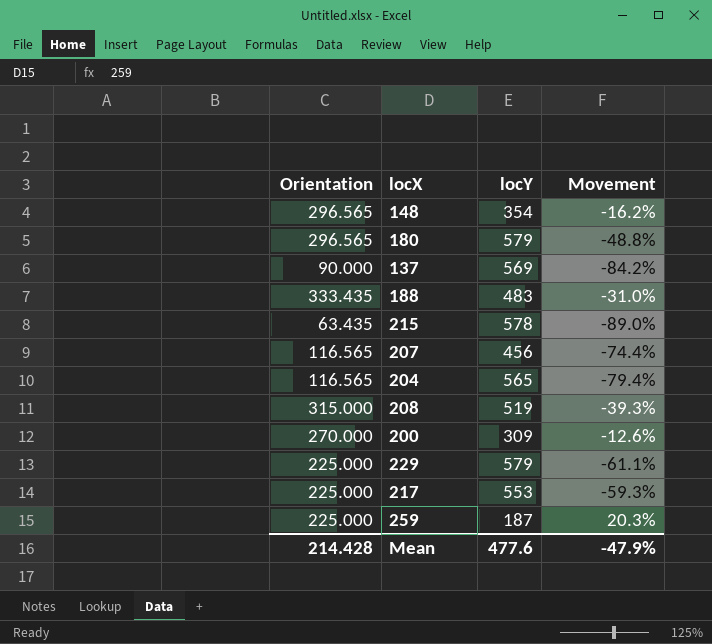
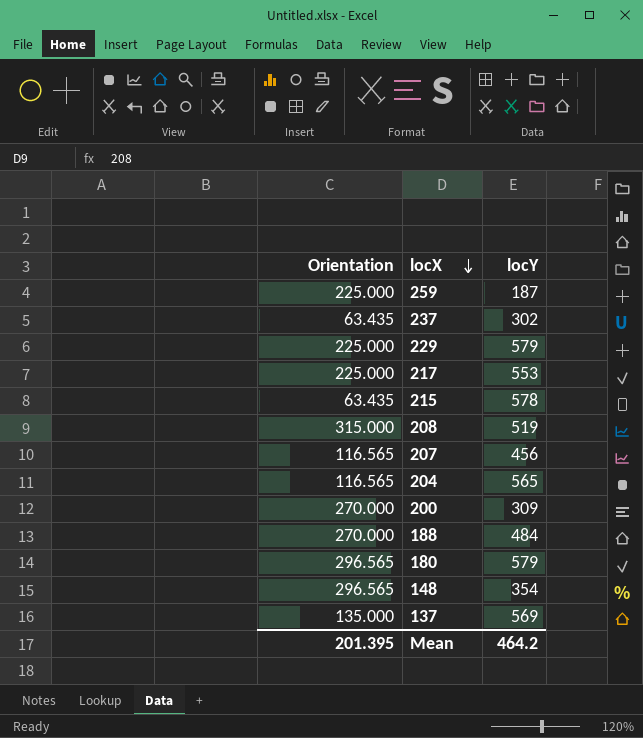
row order: none -> locX descending
column Movement | formula: ([Orientation] - [locY]) / [locY] -> none
row 237: none -> 63.435 | 302
188 | Orientation: 333.435 -> 270.000
188 | locY: 483 -> 484
137 | Orientation: 90.000 -> 135.000
Mean | Orientation: 214.428 -> 201.395
Mean | locY: 477.6 -> 464.2

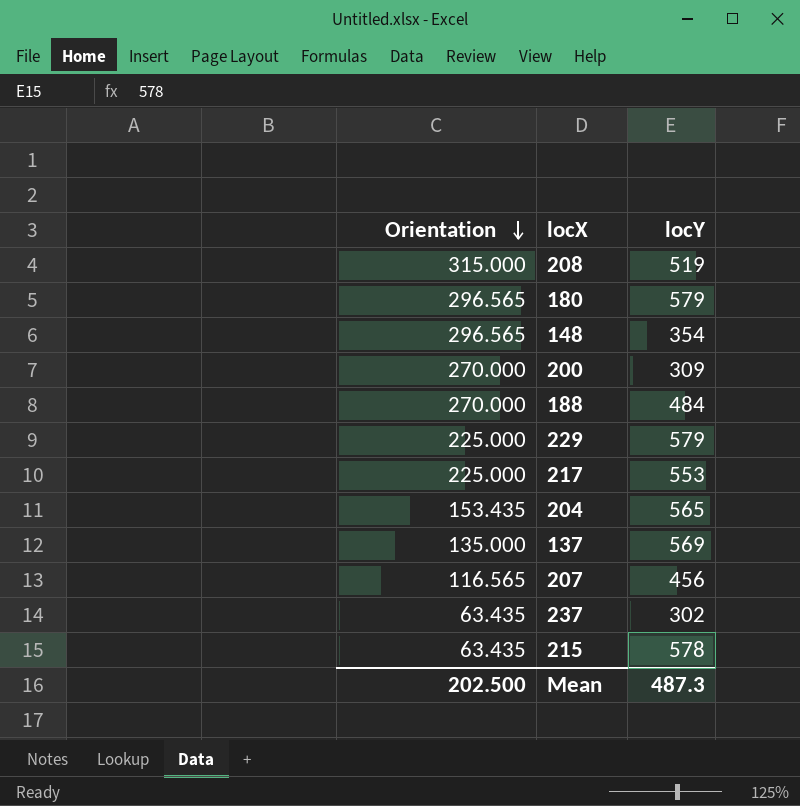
row order: locX descending -> Orientation descending
row 259: 225.000 | 187 -> none
204 | Orientation: 116.565 -> 153.435
Mean | Orientation: 201.395 -> 202.500
Mean | locY: 464.2 -> 487.3

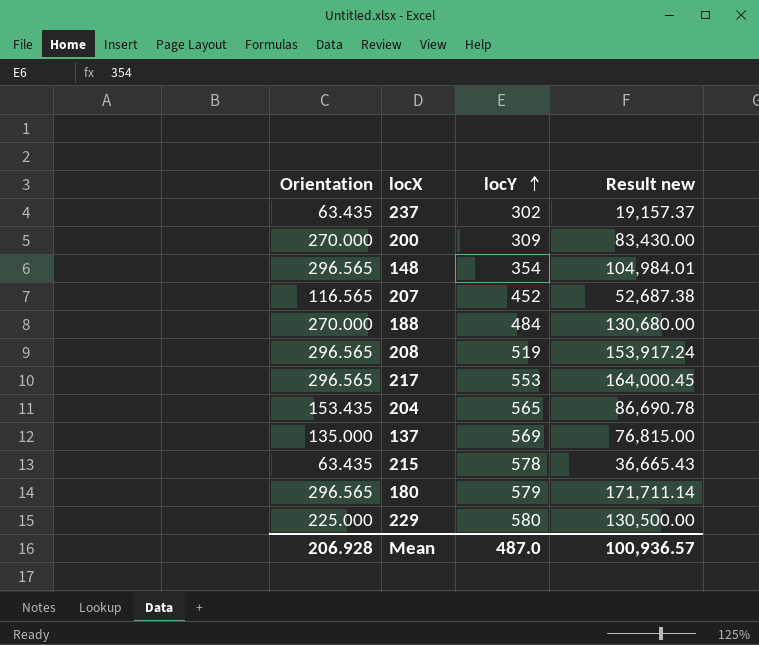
row order: Orientation descending -> locY ascending
column Result new | formula: none -> [Orientation] * [locY]
207 | locY: 456 -> 452
208 | Orientation: 315.000 -> 296.565
217 | Orientation: 225.000 -> 296.565
229 | locY: 579 -> 580
Mean | Orientation: 202.500 -> 206.928
Mean | locY: 487.3 -> 487.0

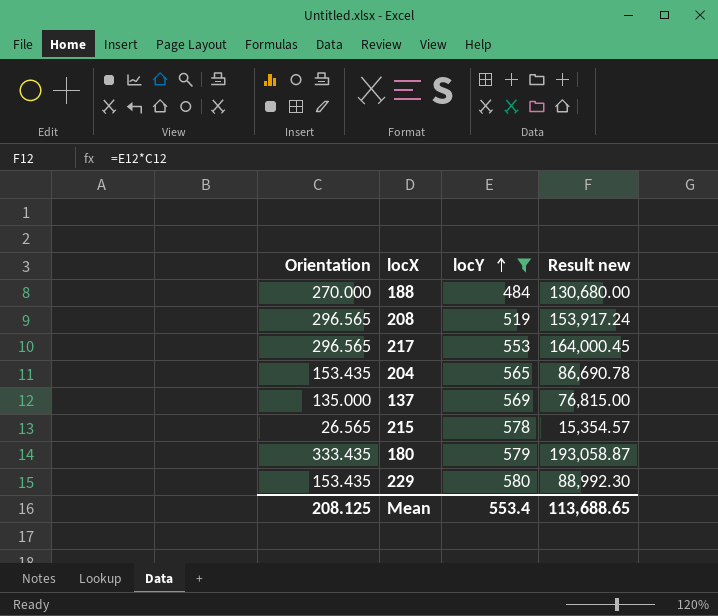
filter: none -> locY >= 484
215 | Orientation: 63.435 -> 26.565
215 | Result new: 36,665.43 -> 15,354.57
180 | Orientation: 296.565 -> 333.435
180 | Result new: 171,711.14 -> 193,058.87
229 | Orientation: 225.000 -> 153.435
229 | Result new: 130,500.00 -> 88,992.30
Mean | Orientation: 206.928 -> 208.125
Mean | locY: 487.0 -> 553.4
Mean | Result new: 100,936.57 -> 113,688.65

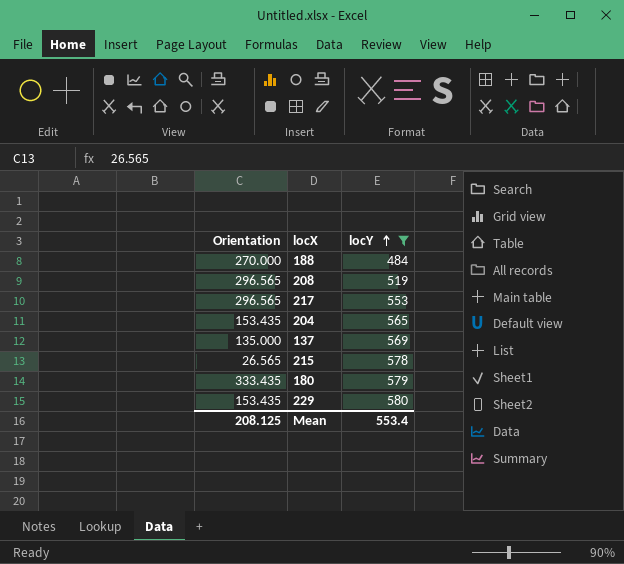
column Result new | formula: [Orientation] * [locY] -> none

